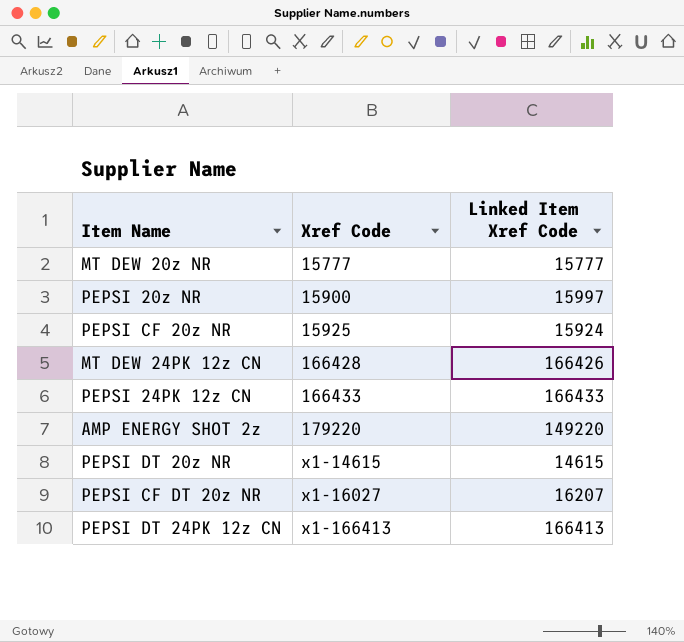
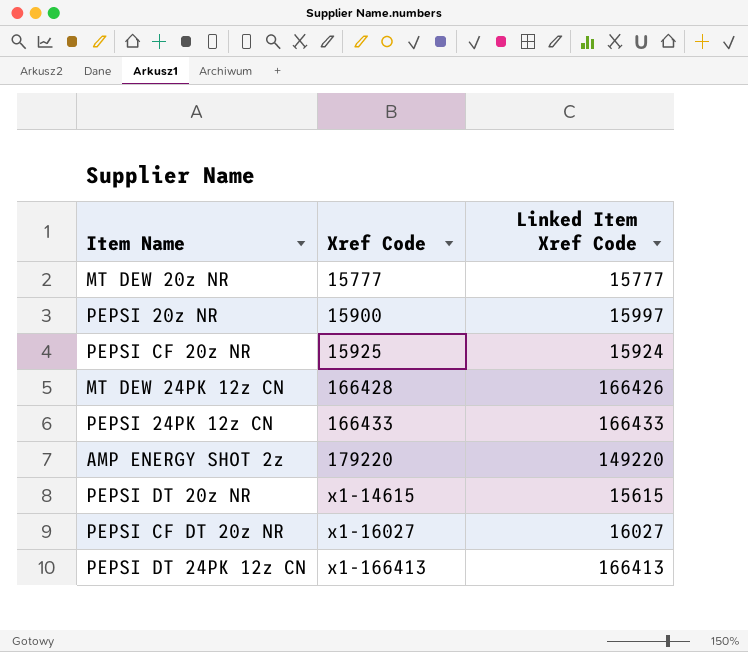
PEPSI DT 20z NR | Linked Item Xref Code: 14615 -> 15615
PEPSI CF DT 20z NR | Linked Item Xref Code: 16207 -> 16027

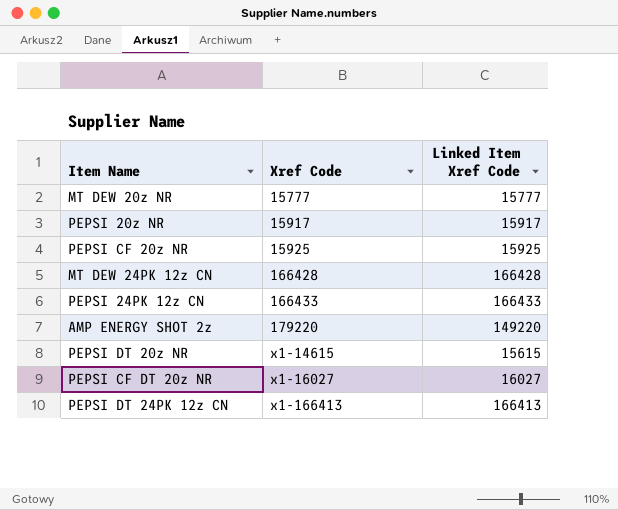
PEPSI 20z NR | Xref Code: 15900 -> 15917
PEPSI 20z NR | Linked Item Xref Code: 15997 -> 15917
PEPSI CF 20z NR | Linked Item Xref Code: 15924 -> 15925
MT DEW 24PK 12z CN | Linked Item Xref Code: 166426 -> 166428

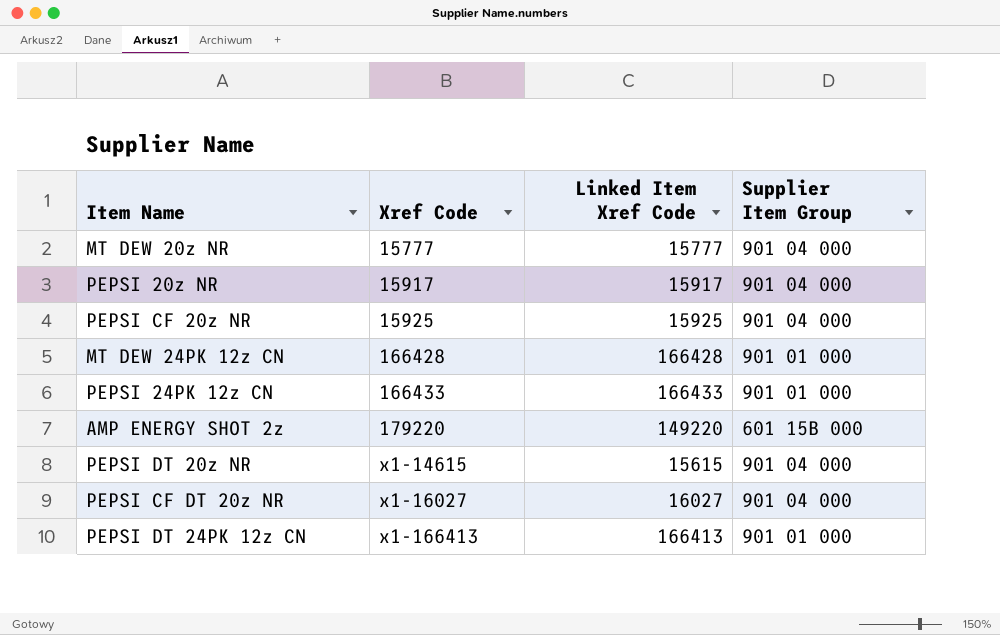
column Supplier Item Group | position: none -> 4

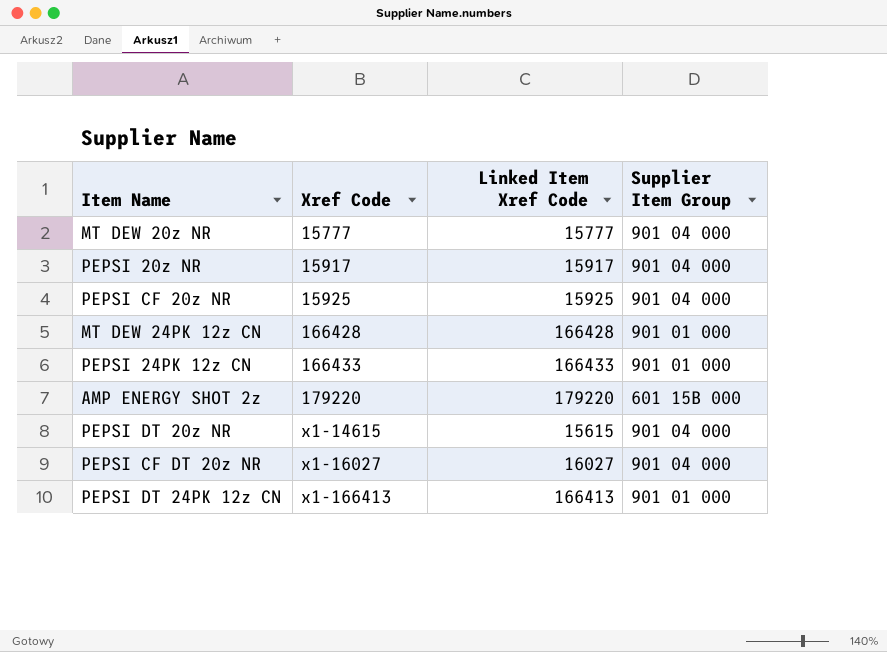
AMP ENERGY SHOT 2z | Linked Item Xref Code: 149220 -> 179220

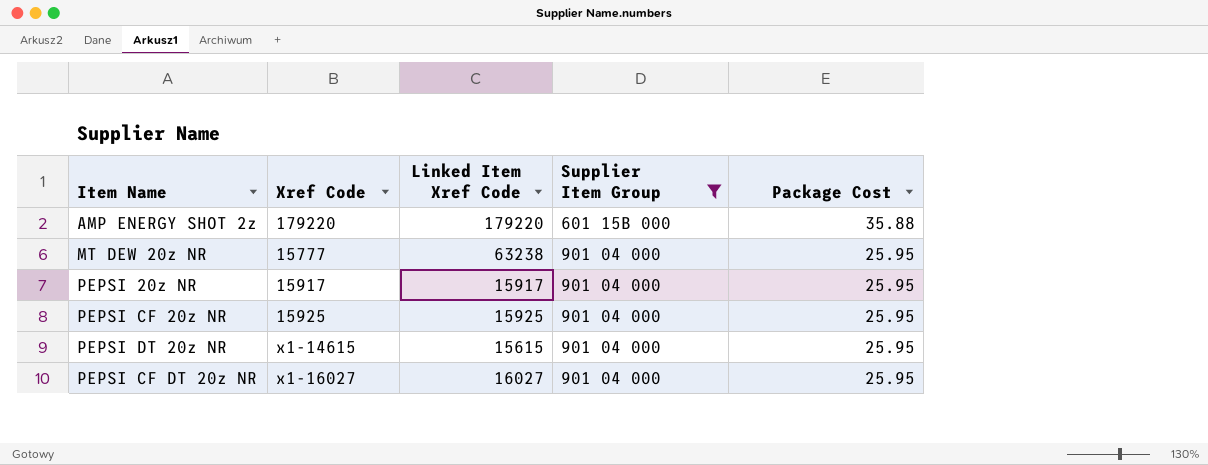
filter: none -> Supplier Item Group != 901 01 000
row order: Xref Code ascending -> Supplier Item Group ascending
column Package Cost | position: none -> 5
MT DEW 20z NR | Linked Item Xref Code: 15777 -> 63238

